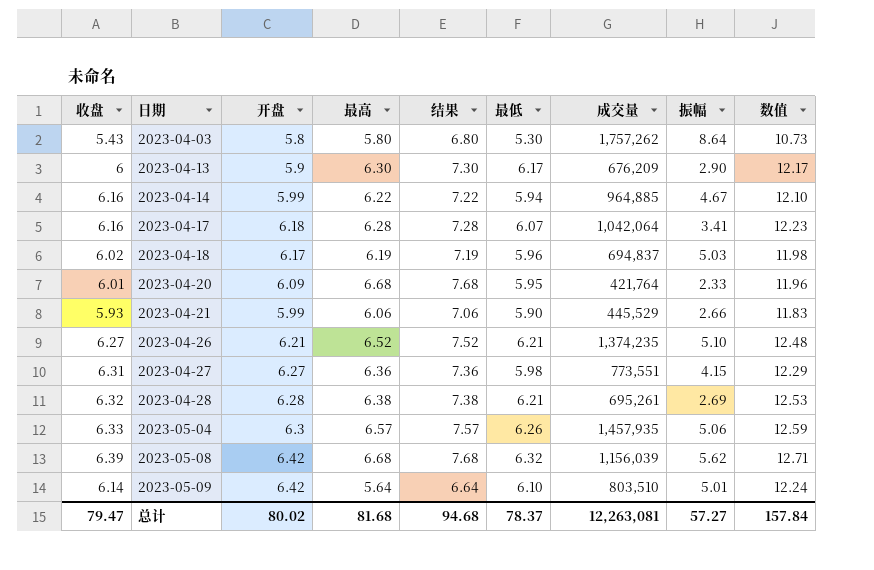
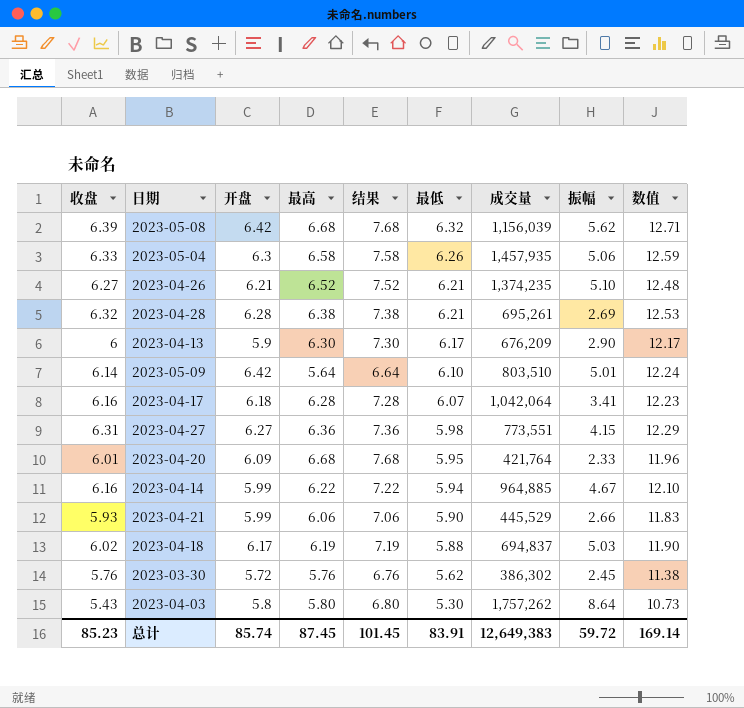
row order: 日期 ascending -> 最低 descending
2023-05-04 | 最高: 6.57 -> 6.58
2023-05-04 | 结果: 7.57 -> 7.58
2023-04-18 | 最低: 5.96 -> 5.88
2023-04-18 | 数值: 11.98 -> 11.90
row 2023-03-30: none -> 5.76 | 5.72 | 5.76 | 6.76 | 5.62 | 386,302 | 2.45 | 11.38
总计 | 收盘: 79.47 -> 85.23
总计 | 开盘: 80.02 -> 85.74
总计 | 最高: 81.68 -> 87.45
总计 | 结果: 94.68 -> 101.45
总计 | 最低: 78.37 -> 83.91
总计 | 成交量: 12,263,081 -> 12,649,383
总计 | 振幅: 57.27 -> 59.72
总计 | 数值: 157.84 -> 169.14

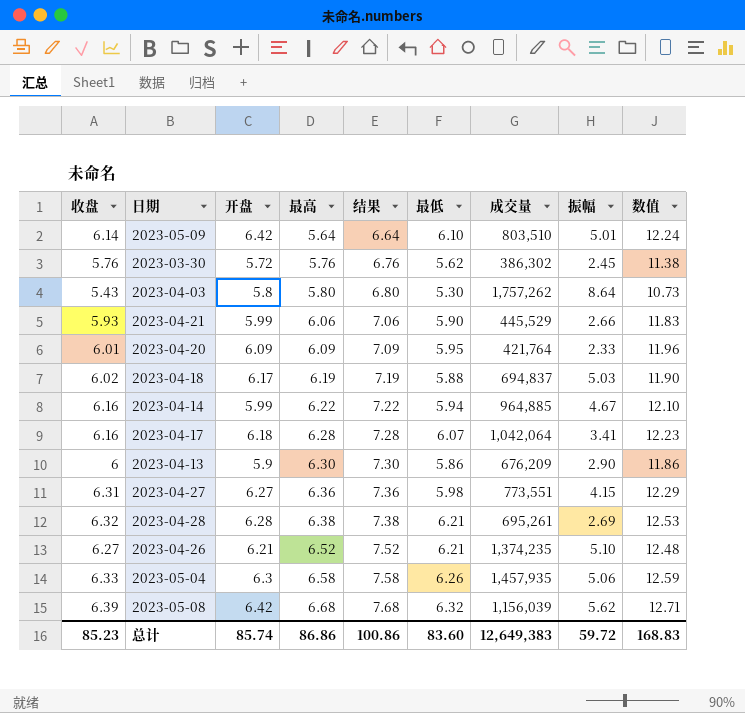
row order: 最低 descending -> 最高 ascending
2023-04-20 | 最高: 6.68 -> 6.09
2023-04-20 | 结果: 7.68 -> 7.09
2023-04-13 | 最低: 6.17 -> 5.86
2023-04-13 | 数值: 12.17 -> 11.86
总计 | 最高: 87.45 -> 86.86
总计 | 结果: 101.45 -> 100.86
总计 | 最低: 83.91 -> 83.60
总计 | 数值: 169.14 -> 168.83

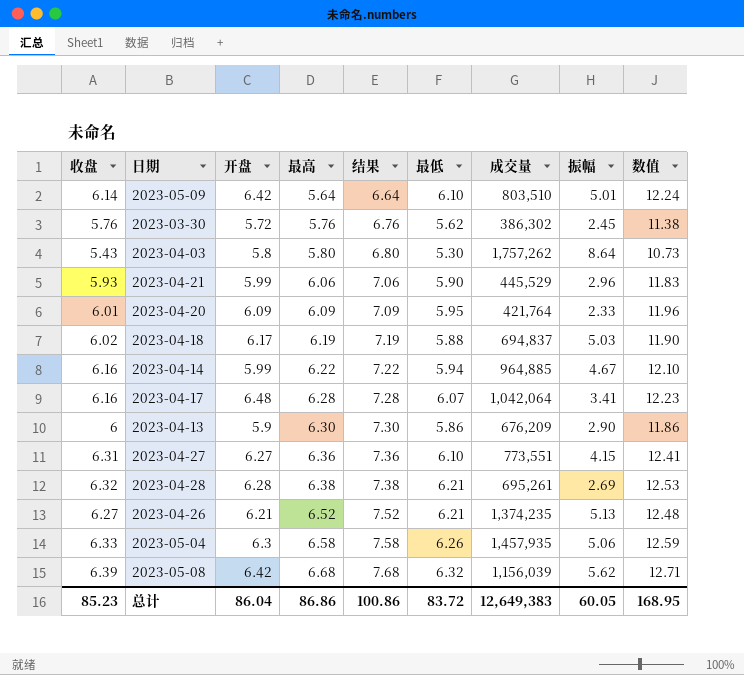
2023-04-21 | 振幅: 2.66 -> 2.96
2023-04-17 | 开盘: 6.18 -> 6.48
2023-04-27 | 最低: 5.98 -> 6.10
2023-04-27 | 数值: 12.29 -> 12.41
2023-04-26 | 振幅: 5.10 -> 5.13
总计 | 开盘: 85.74 -> 86.04
总计 | 最低: 83.60 -> 83.72
总计 | 振幅: 59.72 -> 60.05
总计 | 数值: 168.83 -> 168.95

